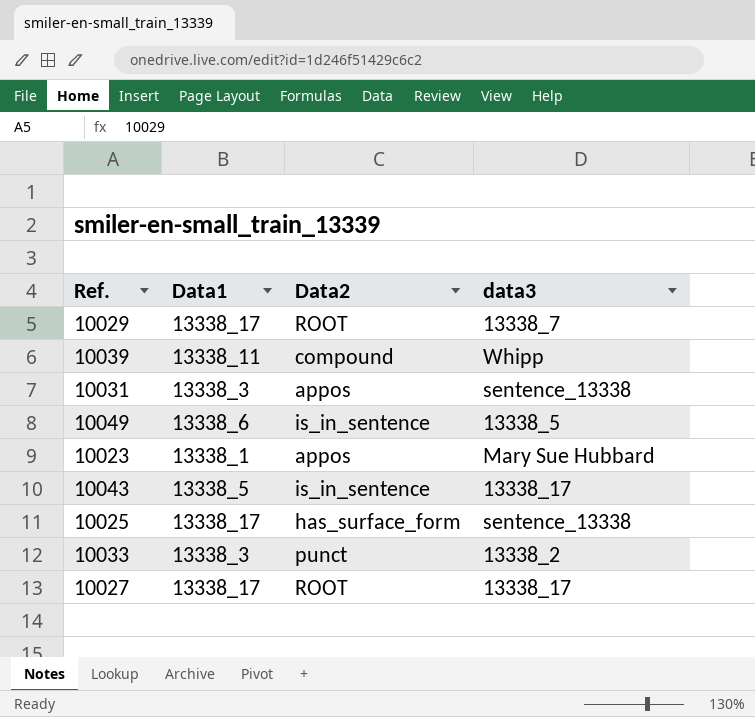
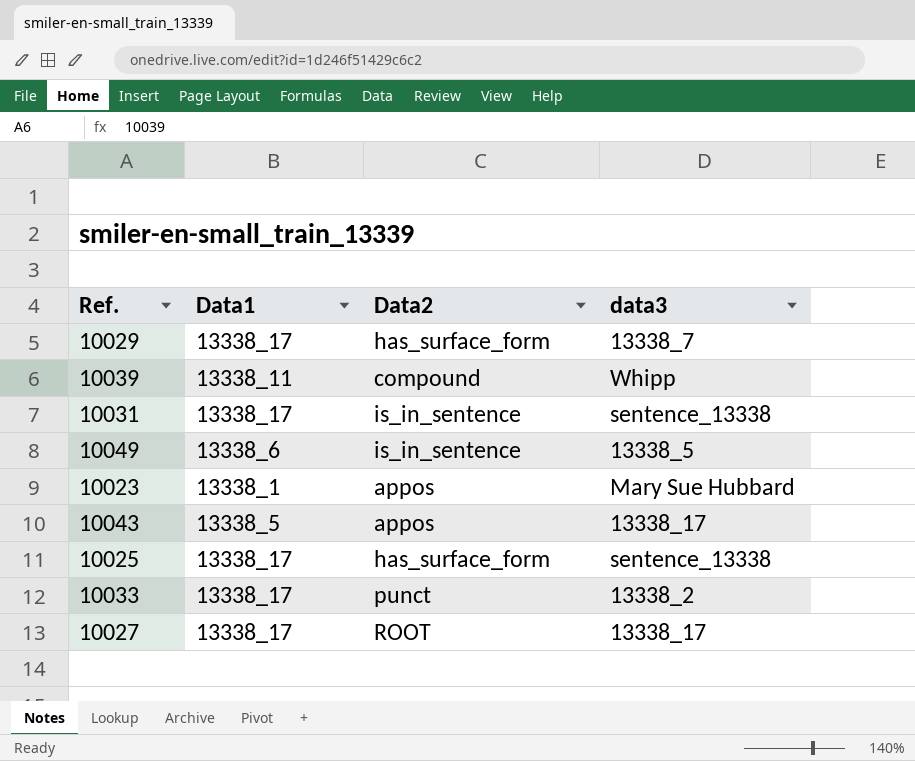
10029 | Data2: ROOT -> has_surface_form
10031 | Data1: 13338_3 -> 13338_17
10031 | Data2: appos -> is_in_sentence
10043 | Data2: is_in_sentence -> appos
10033 | Data1: 13338_3 -> 13338_17

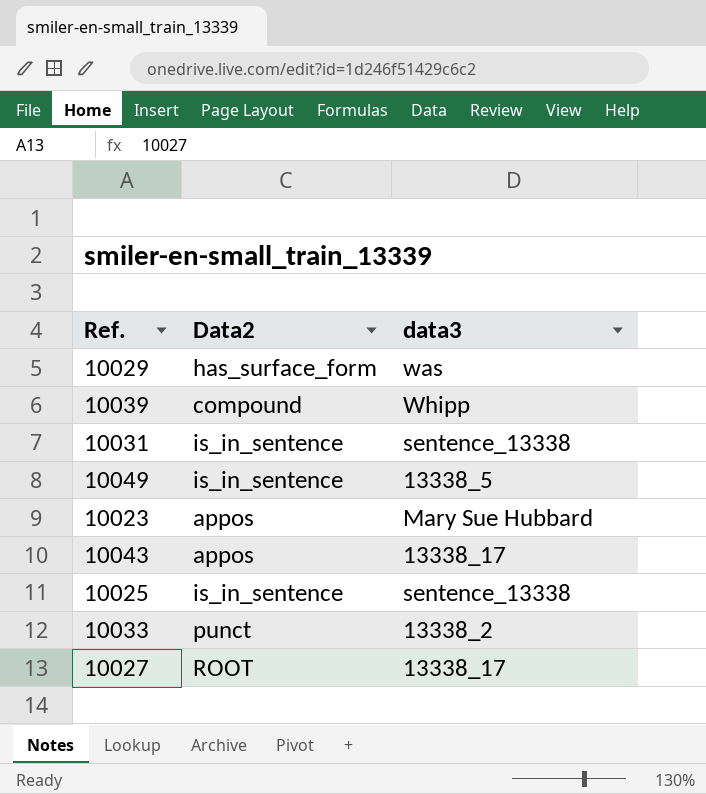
column Data1 | position: 2 -> none
10029 | data3: 13338_7 -> was
10025 | Data2: has_surface_form -> is_in_sentence

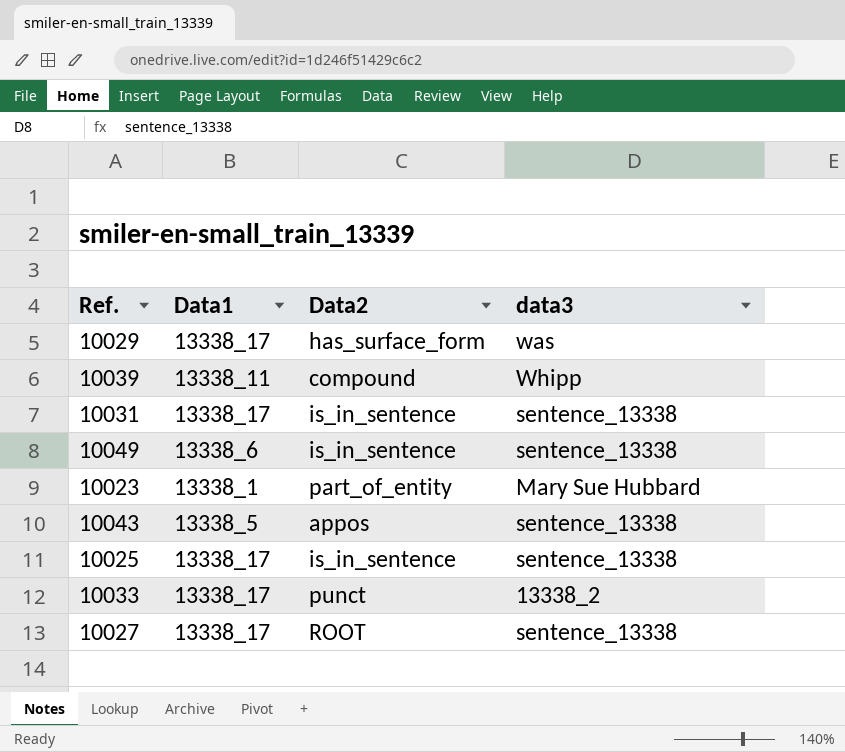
column Data1 | position: none -> 2
10049 | data3: 13338_5 -> sentence_13338
10023 | Data2: appos -> part_of_entity
10043 | data3: 13338_17 -> sentence_13338
10027 | data3: 13338_17 -> sentence_13338

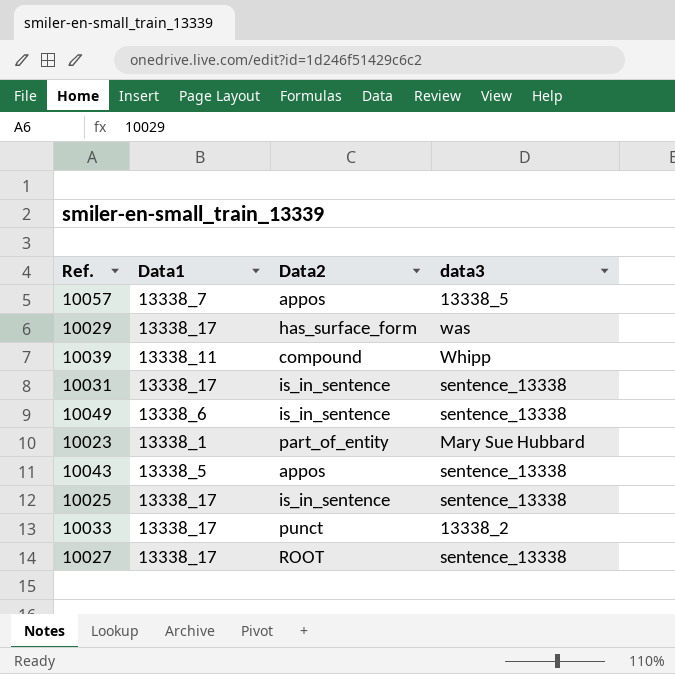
row 10057: none -> 13338_7 | appos | 13338_5

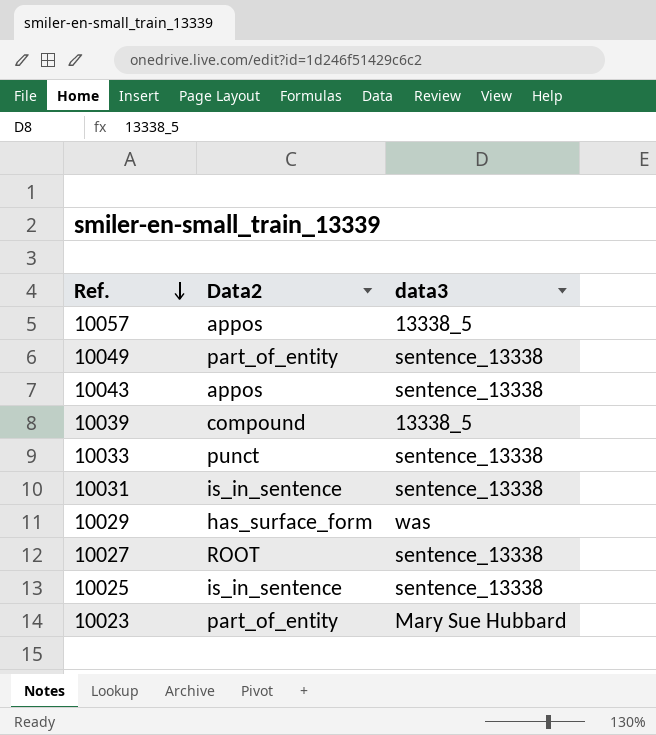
row order: none -> Ref. descending
column Data1 | position: 2 -> none
10049 | Data2: is_in_sentence -> part_of_entity
10039 | data3: Whipp -> 13338_5
10033 | data3: 13338_2 -> sentence_13338

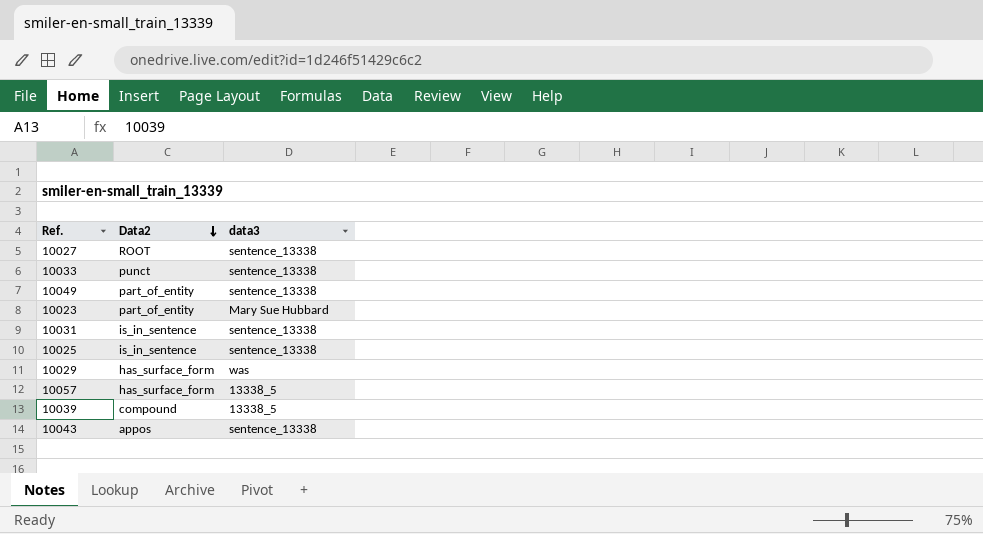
row order: Ref. descending -> Data2 descending
10057 | Data2: appos -> has_surface_form

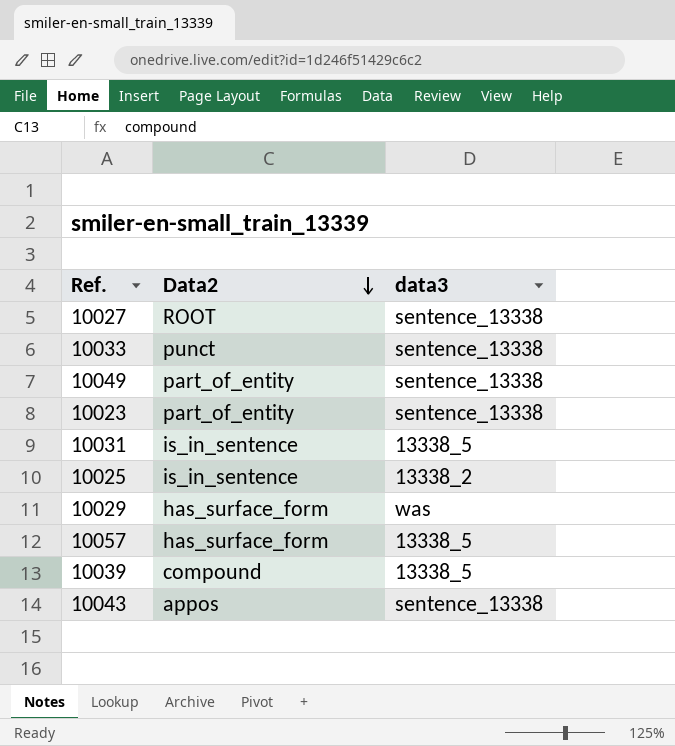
10023 | data3: Mary Sue Hubbard -> sentence_13338
10031 | data3: sentence_13338 -> 13338_5
10025 | data3: sentence_13338 -> 13338_2

